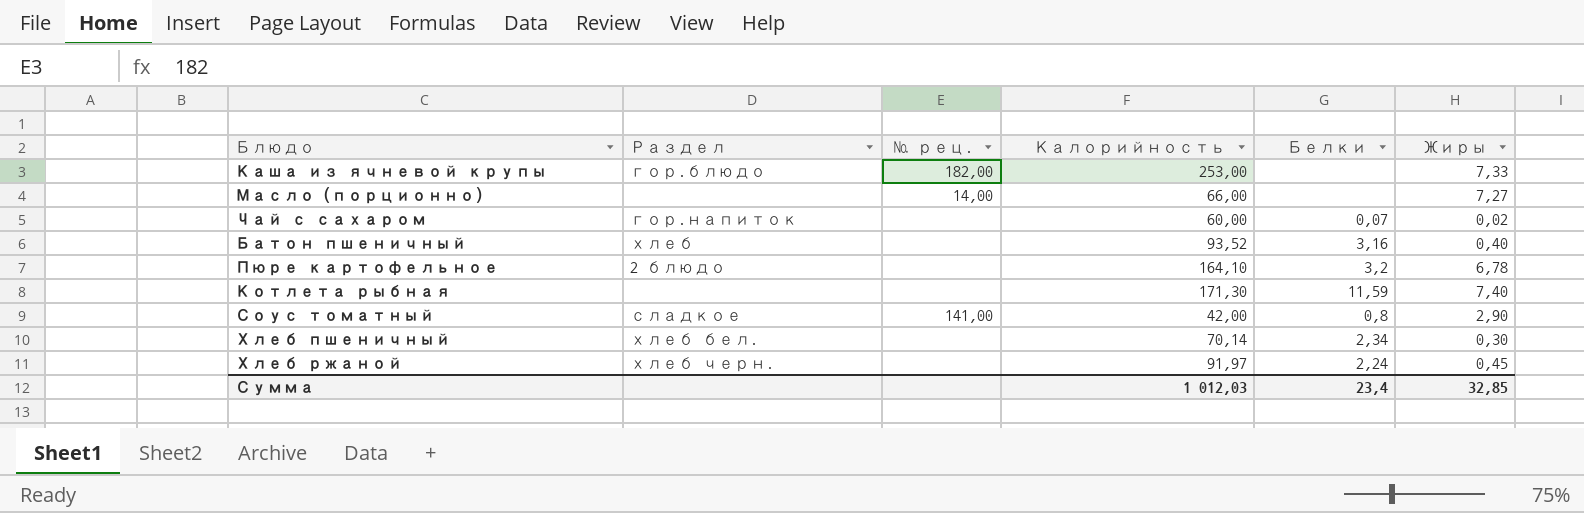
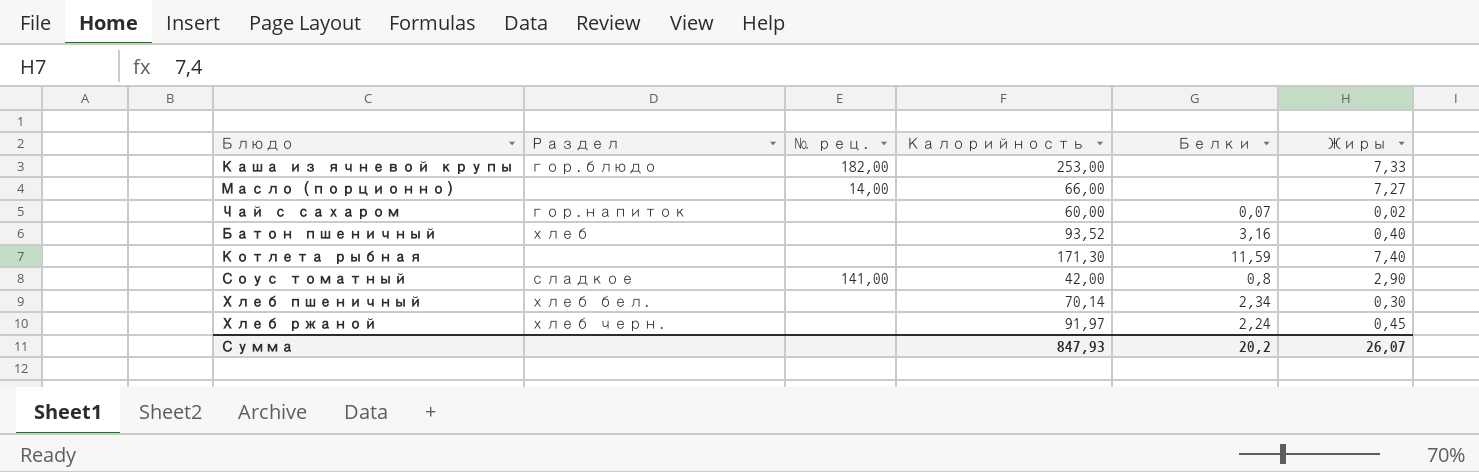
row Пюре картофельное: 2 блюдо | none | 164,10 | 3,2 | 6,78 -> none
Сумма | Калорийность: 1 012,03 -> 847,93
Сумма | Белки: 23,4 -> 20,2
Сумма | Жиры: 32,85 -> 26,07

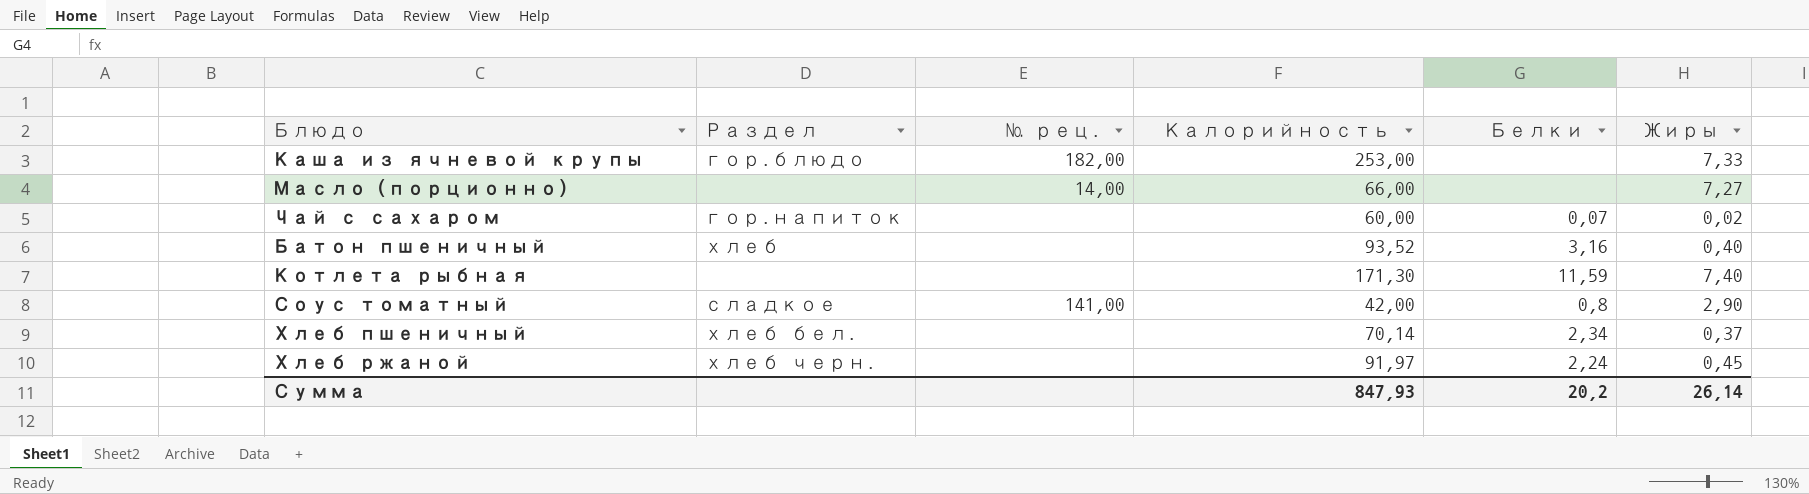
Хлеб пшеничный | Жиры: 0,30 -> 0,37
Сумма | Жиры: 26,07 -> 26,14

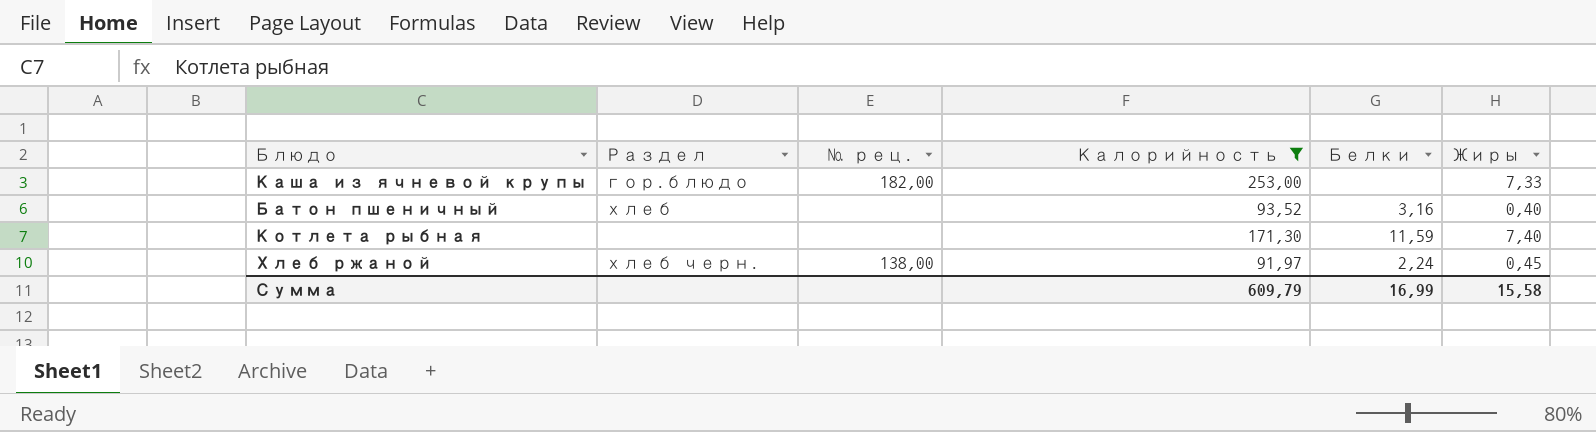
filter: none -> Калорийность >= 91,97
Хлеб ржаной | № рец.: none -> 138,00
Сумма | Калорийность: 847,93 -> 609,79
Сумма | Белки: 20,2 -> 16,99
Сумма | Жиры: 26,14 -> 15,58

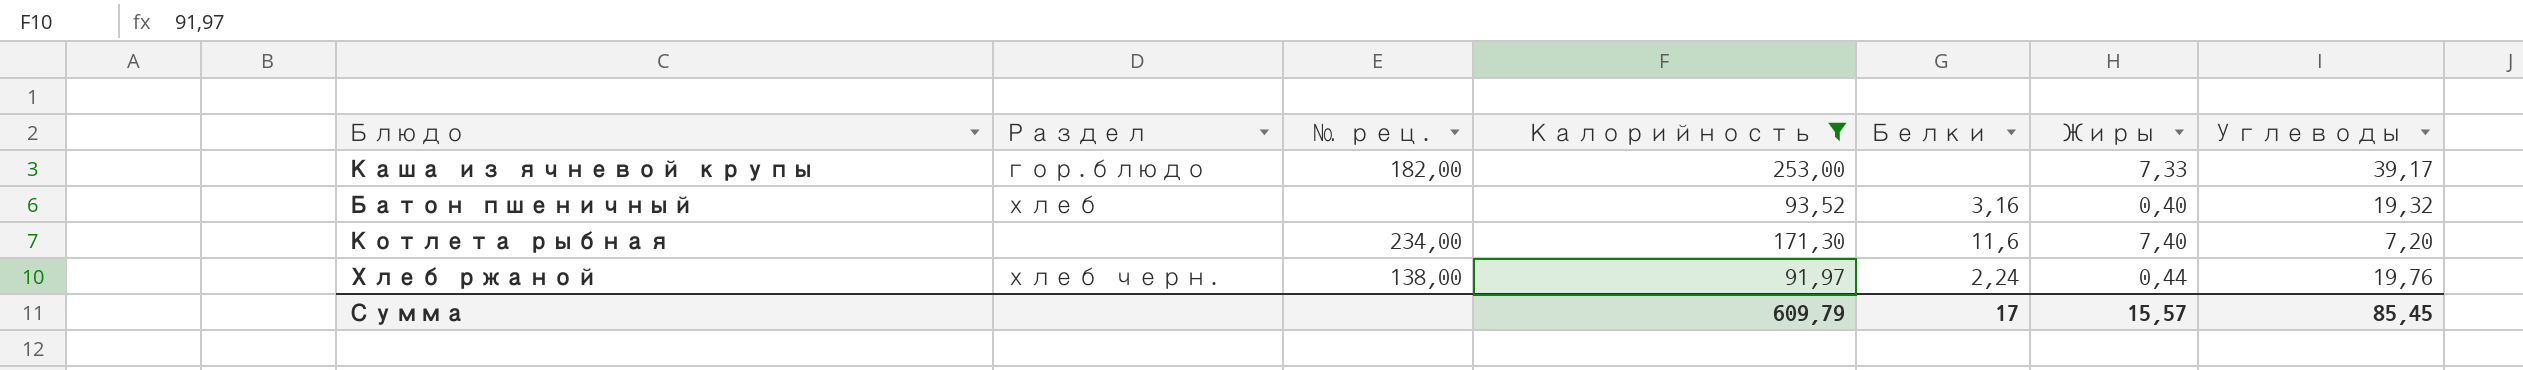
column Углеводы | position: none -> 7
Котлета рыбная | № рец.: none -> 234,00
Котлета рыбная | Белки: 11,59 -> 11,6
Хлеб ржаной | Жиры: 0,45 -> 0,44
Сумма | Белки: 16,99 -> 17
Сумма | Жиры: 15,58 -> 15,57

